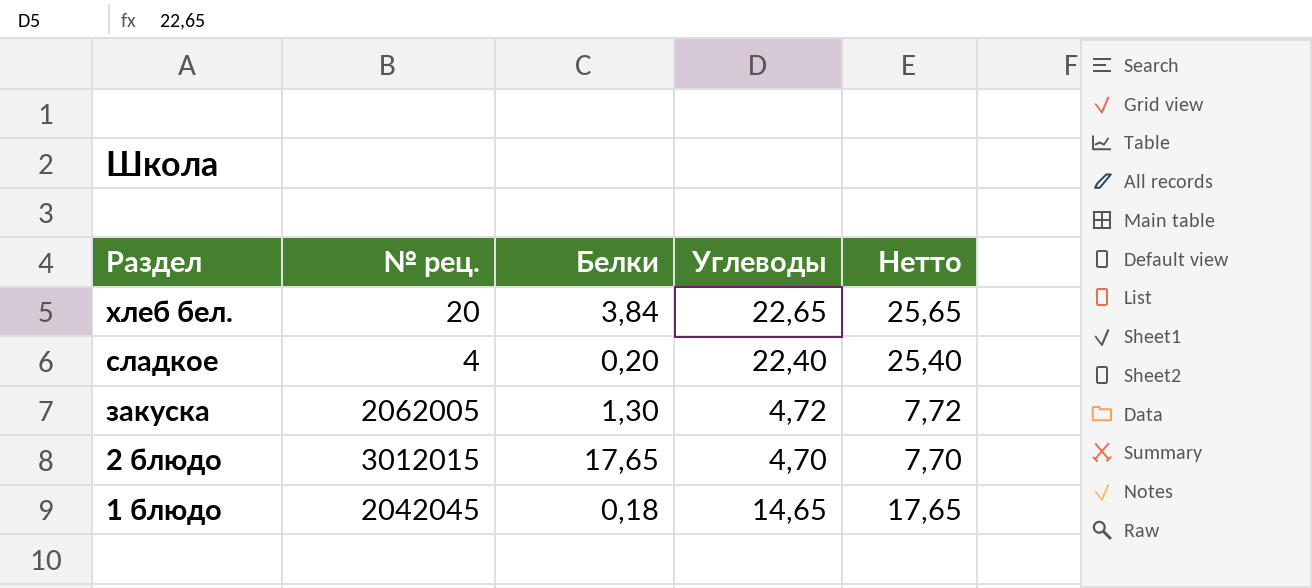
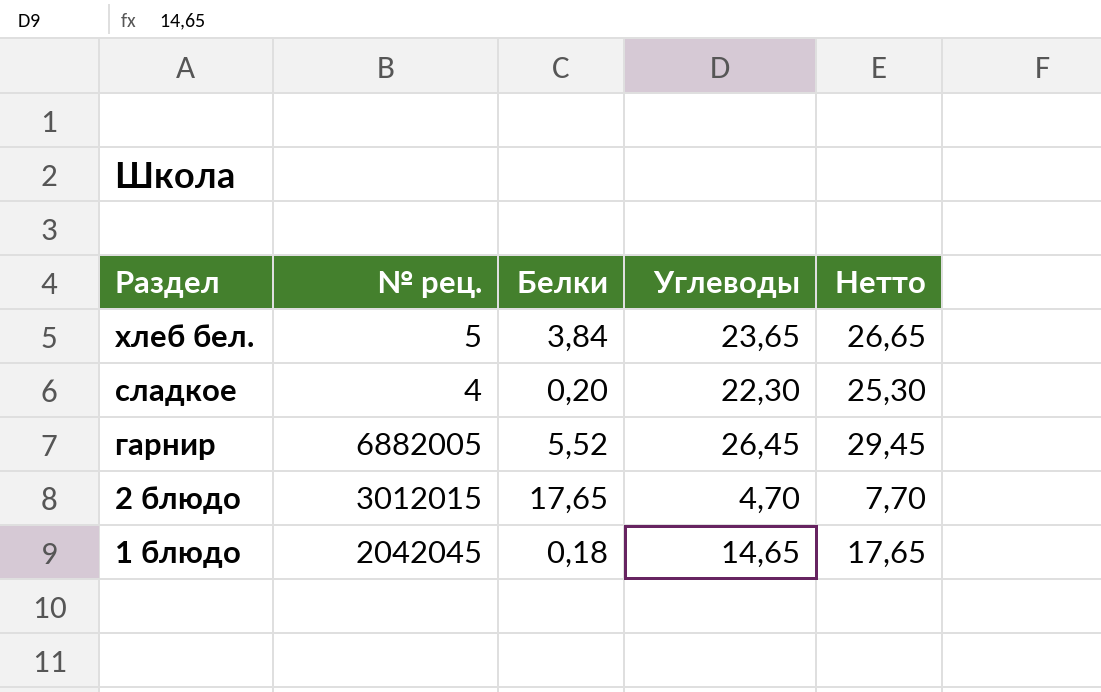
row закуска: 2062005 | 1,30 | 4,72 | 7,72 -> none
хлеб бел. | № рец.: 20 -> 5
хлеб бел. | Углеводы: 22,65 -> 23,65
хлеб бел. | Нетто: 25,65 -> 26,65
сладкое | Углеводы: 22,40 -> 22,30
сладкое | Нетто: 25,40 -> 25,30
row гарнир: none -> 6882005 | 5,52 | 26,45 | 29,45

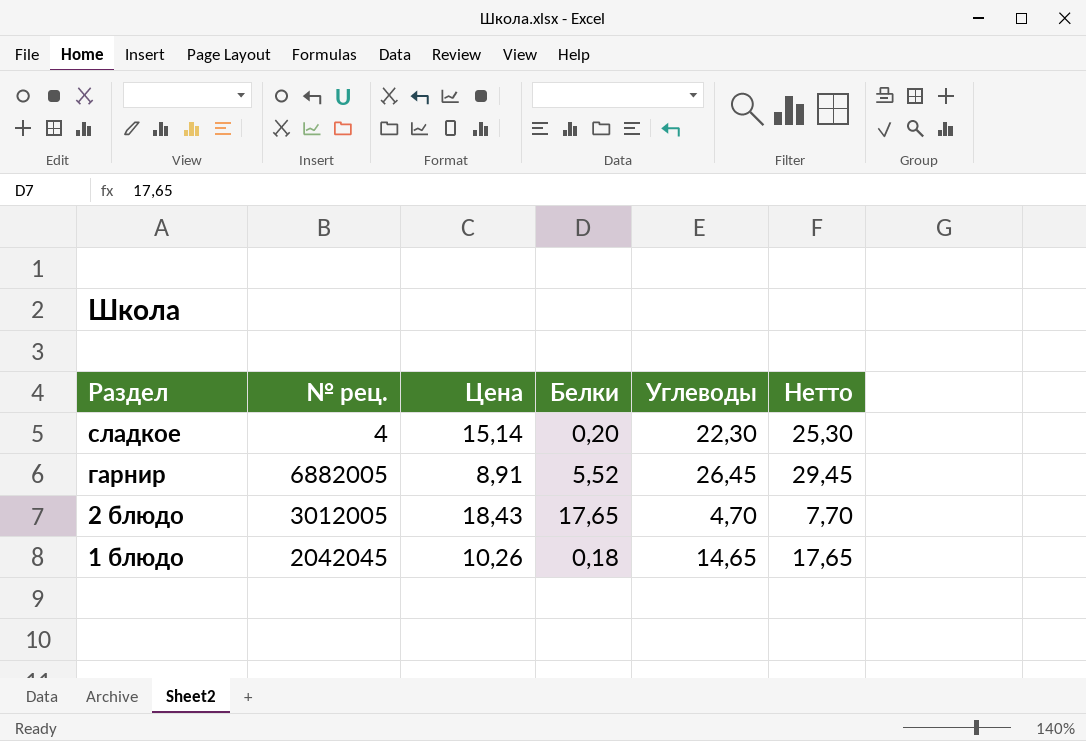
column Цена | position: none -> 3
row хлеб бел.: 5 | 3,84 | 23,65 | 26,65 -> none
2 блюдо | № рец.: 3012015 -> 3012005

